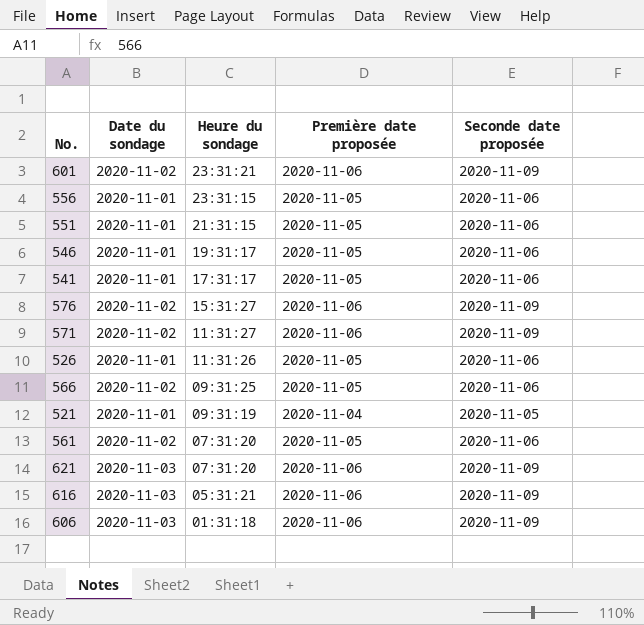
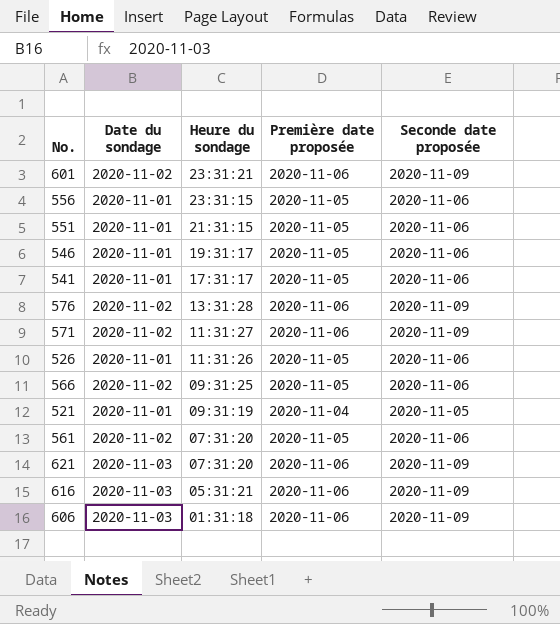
576 | Heure du sondage: 15:31:27 -> 13:31:28

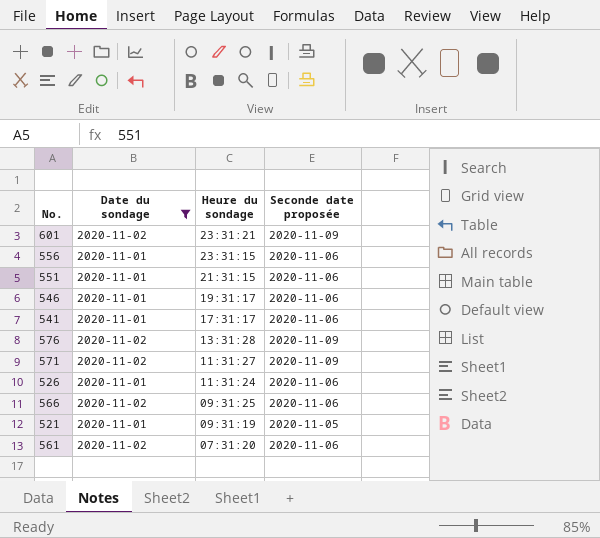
filter: none -> Date du sondage != 2020-11-03
column Première date proposée | position: 4 -> none
526 | Heure du sondage: 11:31:26 -> 11:31:24

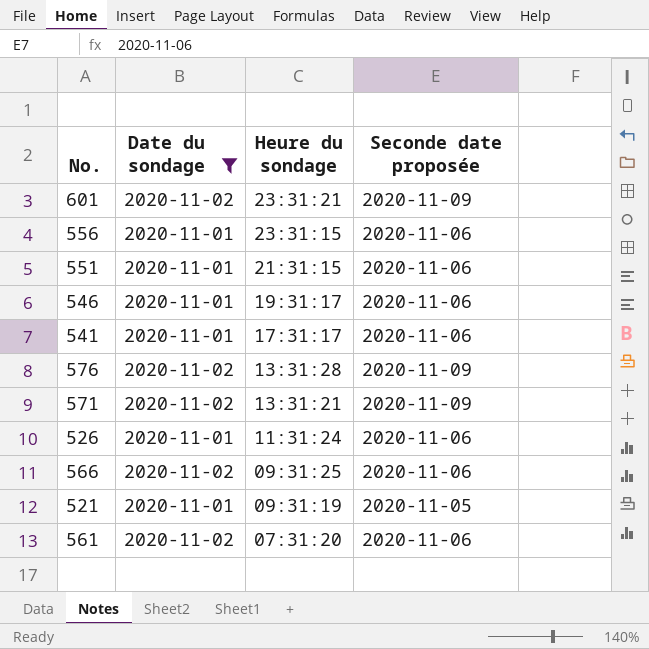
571 | Heure du sondage: 11:31:27 -> 13:31:21

